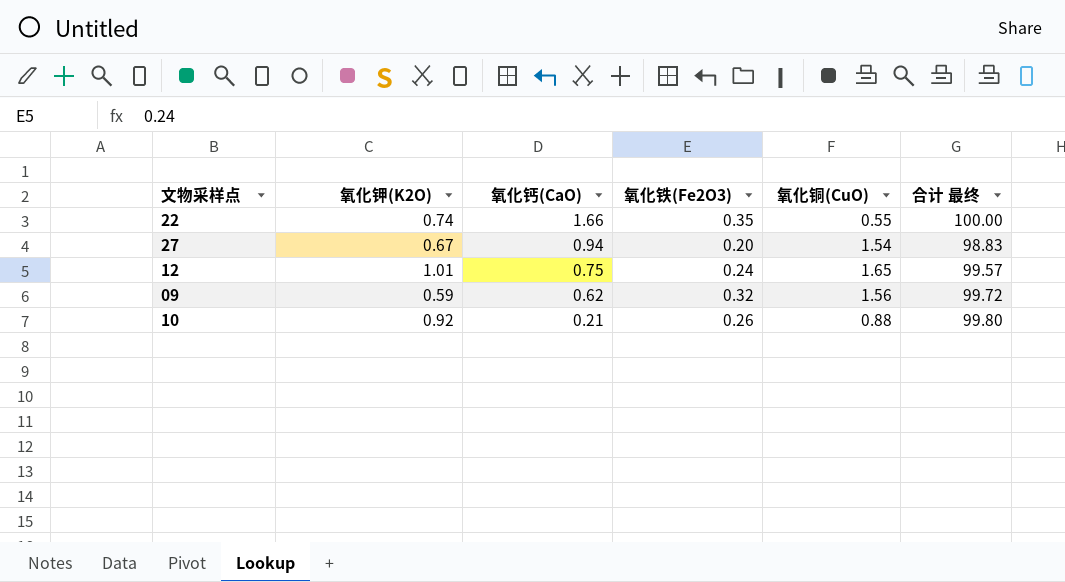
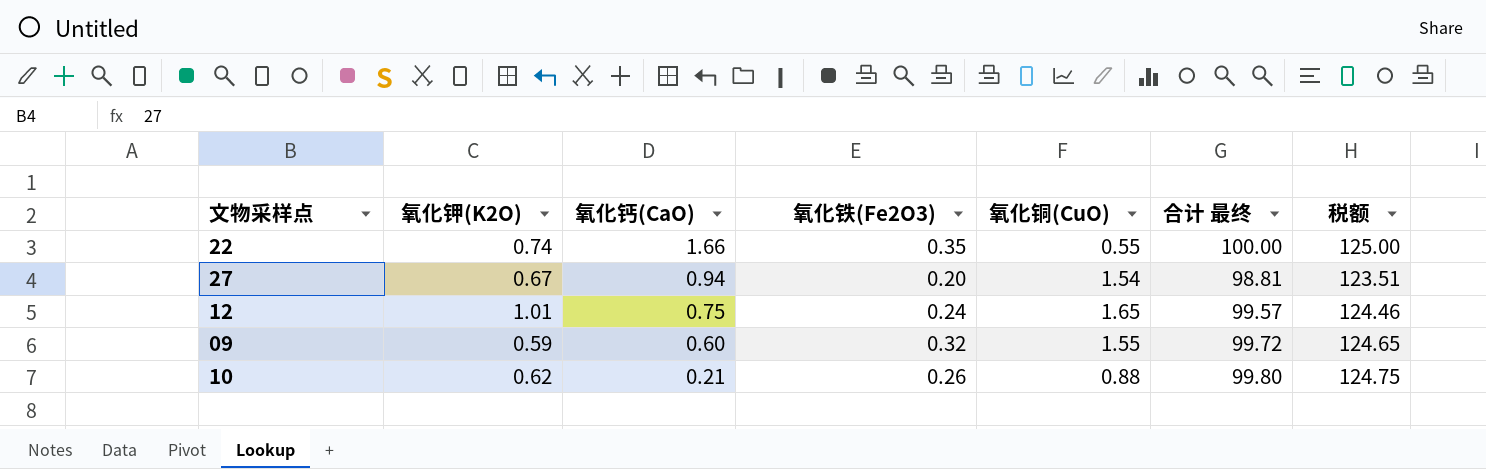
column 税额 | formula: none -> [合计 最终] * 1.25
27 | 合计 最终: 98.83 -> 98.81
09 | 氧化钙(CaO): 0.62 -> 0.60
09 | 氧化铜(CuO): 1.56 -> 1.55
10 | 氧化钾(K2O): 0.92 -> 0.62

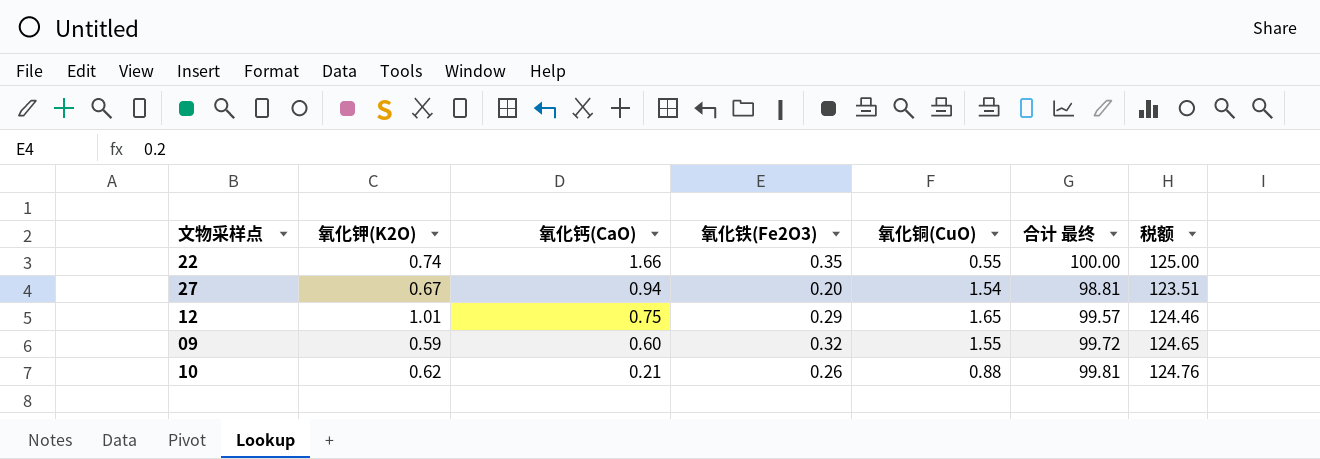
12 | 氧化铁(Fe2O3): 0.24 -> 0.29
10 | 合计 最终: 99.80 -> 99.81
10 | 税额: 124.75 -> 124.76

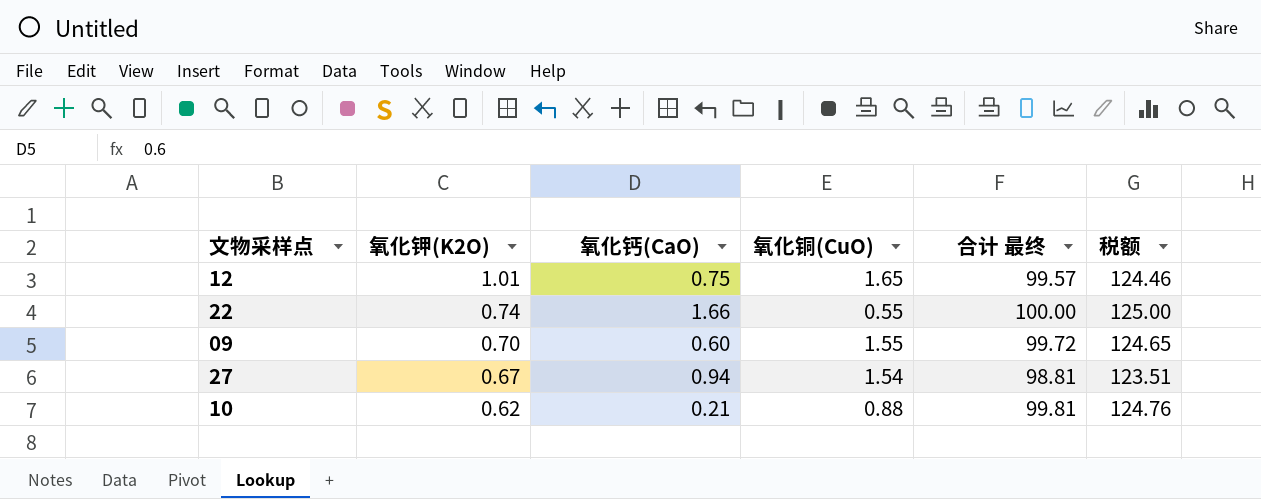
row order: 氧化钙(CaO) descending -> 氧化钾(K2O) descending
column 氧化铁(Fe2O3) | position: 4 -> none
09 | 氧化钾(K2O): 0.59 -> 0.70

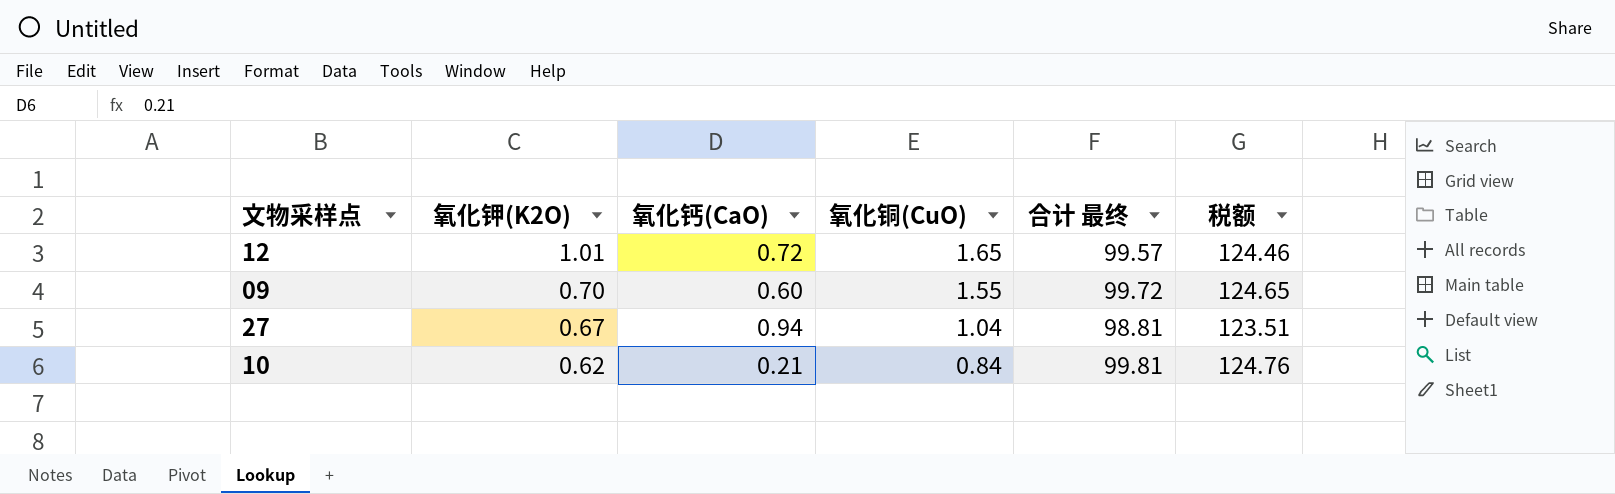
row 22: 0.74 | 1.66 | 0.55 | 100.00 | 125.00 -> none
12 | 氧化钙(CaO): 0.75 -> 0.72
27 | 氧化铜(CuO): 1.54 -> 1.04
10 | 氧化铜(CuO): 0.88 -> 0.84

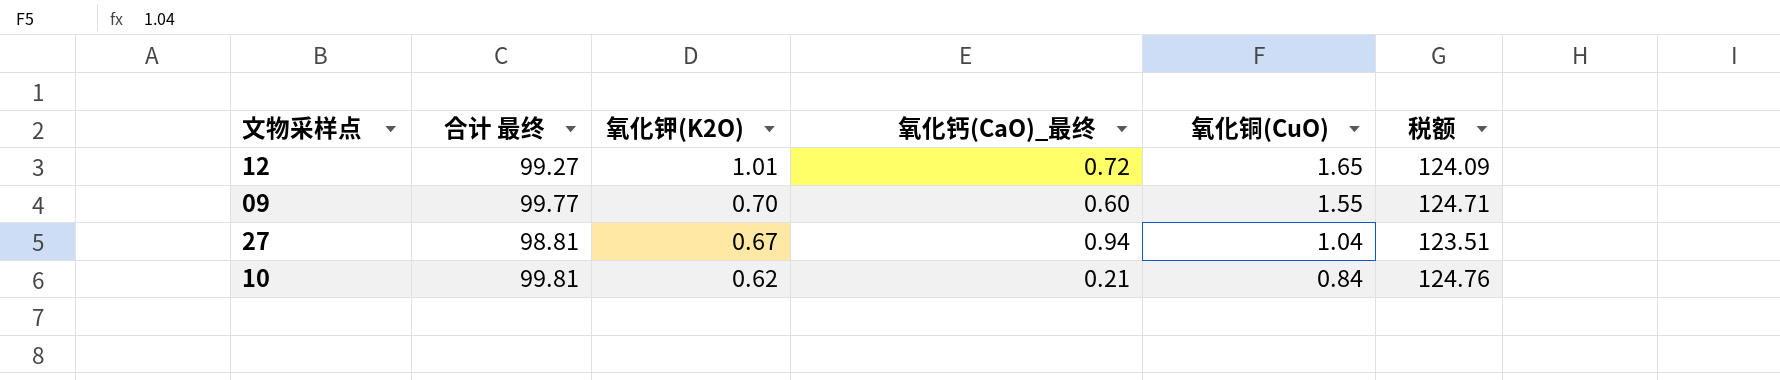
column 合计 最终 | position: 5 -> 2
column name: 氧化钙(CaO) -> 氧化钙(CaO)_最终
12 | 合计 最终: 99.57 -> 99.27
12 | 税额: 124.46 -> 124.09
09 | 合计 最终: 99.72 -> 99.77
09 | 税额: 124.65 -> 124.71

